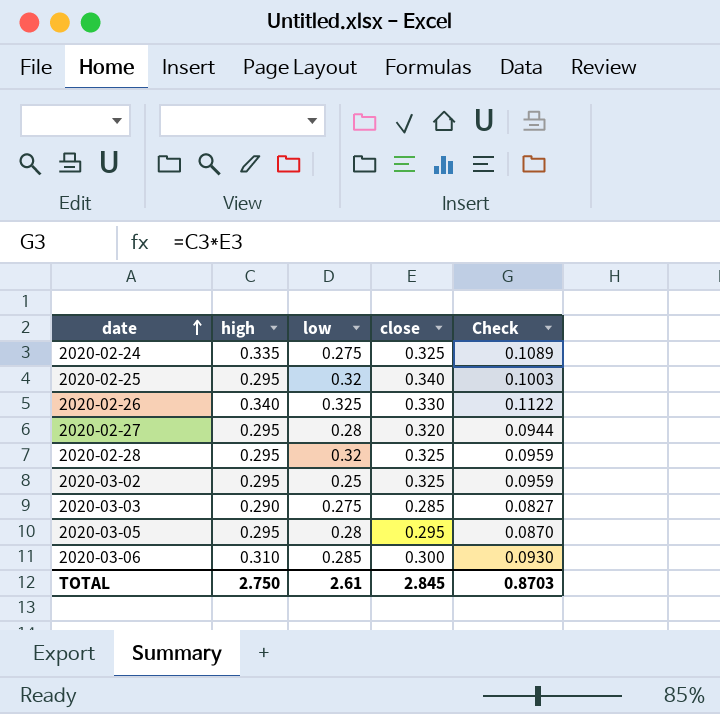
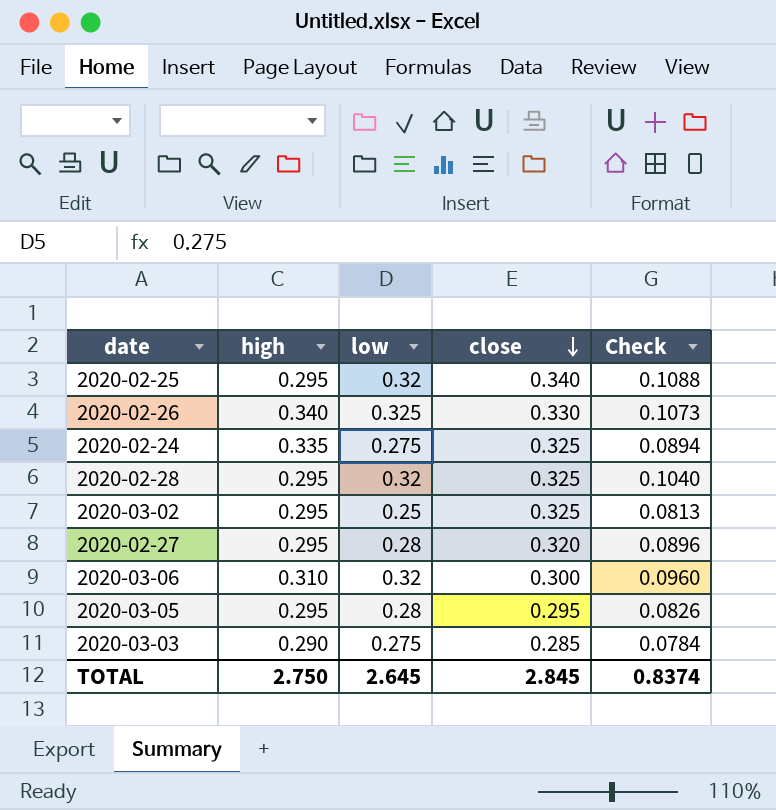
row order: date ascending -> close descending
column Check | formula: [high] * [close] -> [low] * [close]
2020-03-06 | low: 0.285 -> 0.32
TOTAL | low: 2.61 -> 2.645
TOTAL | Check: 0.8703 -> 0.8374

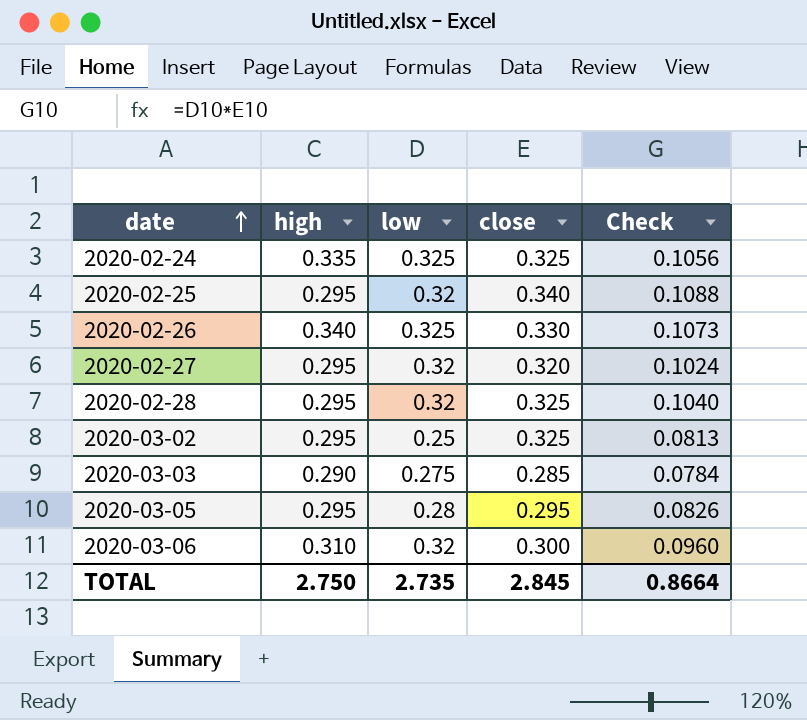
row order: close descending -> date ascending
2020-02-24 | low: 0.275 -> 0.325
2020-02-24 | Check: 0.0894 -> 0.1056
2020-02-27 | low: 0.28 -> 0.32
2020-02-27 | Check: 0.0896 -> 0.1024
TOTAL | low: 2.645 -> 2.735
TOTAL | Check: 0.8374 -> 0.8664

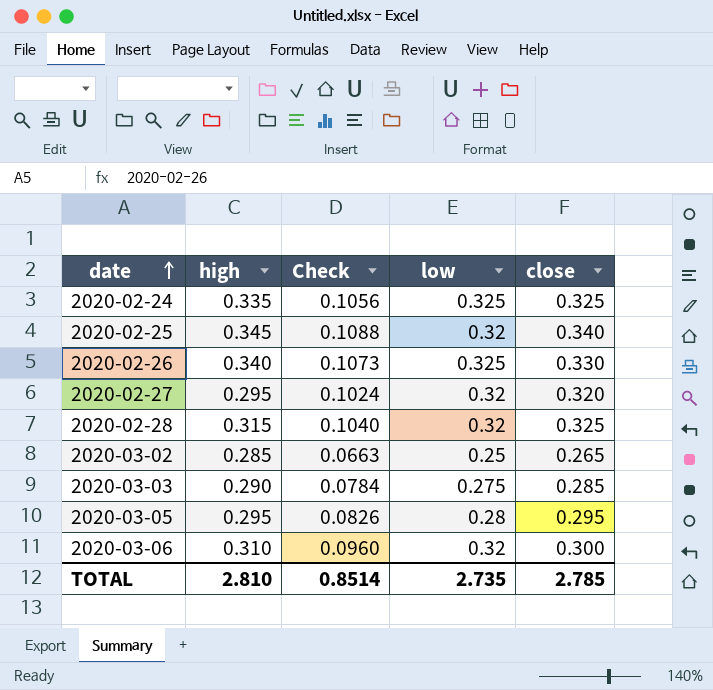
column Check | position: 5 -> 3
2020-02-25 | high: 0.295 -> 0.345
2020-02-28 | high: 0.295 -> 0.315
2020-03-02 | high: 0.295 -> 0.285
2020-03-02 | Check: 0.0813 -> 0.0663
2020-03-02 | close: 0.325 -> 0.265
TOTAL | high: 2.750 -> 2.810
TOTAL | Check: 0.8664 -> 0.8514
TOTAL | close: 2.845 -> 2.785

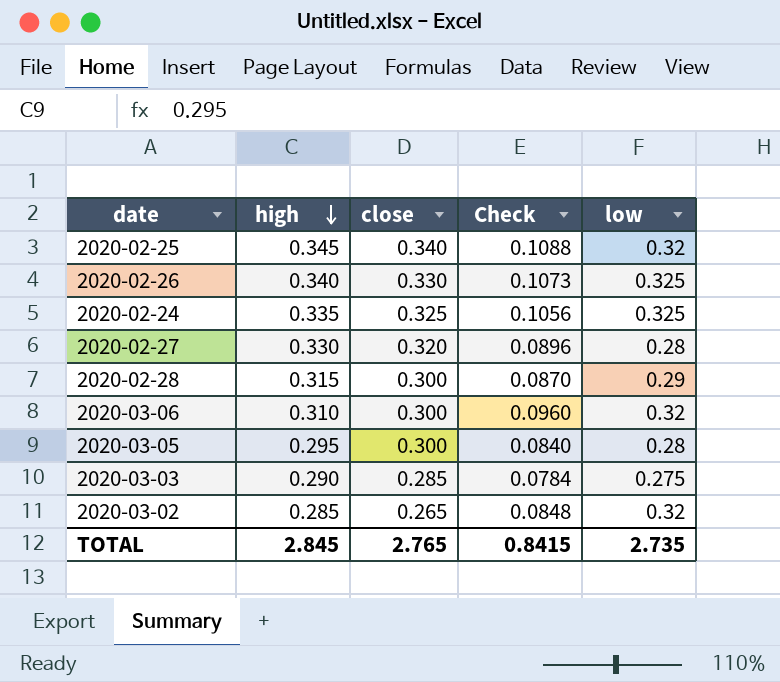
row order: date ascending -> high descending
column close | position: 5 -> 3
2020-02-27 | high: 0.295 -> 0.330
2020-02-27 | Check: 0.1024 -> 0.0896
2020-02-27 | low: 0.32 -> 0.28
2020-02-28 | close: 0.325 -> 0.300
2020-02-28 | Check: 0.1040 -> 0.0870
2020-02-28 | low: 0.32 -> 0.29
2020-03-05 | close: 0.295 -> 0.300
2020-03-05 | Check: 0.0826 -> 0.0840
2020-03-02 | Check: 0.0663 -> 0.0848
2020-03-02 | low: 0.25 -> 0.32
TOTAL | high: 2.810 -> 2.845
TOTAL | close: 2.785 -> 2.765
TOTAL | Check: 0.8514 -> 0.8415

